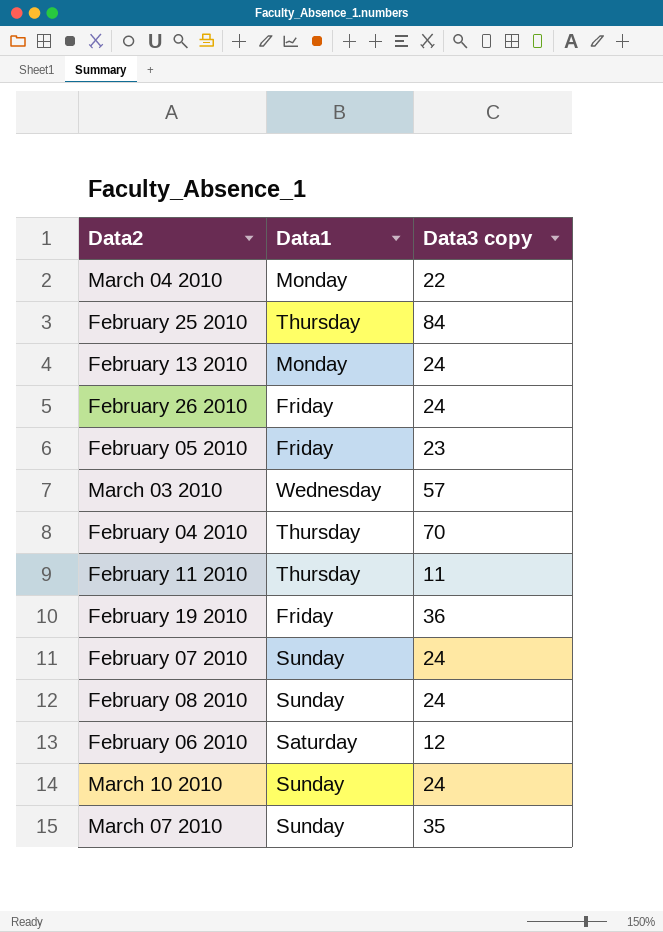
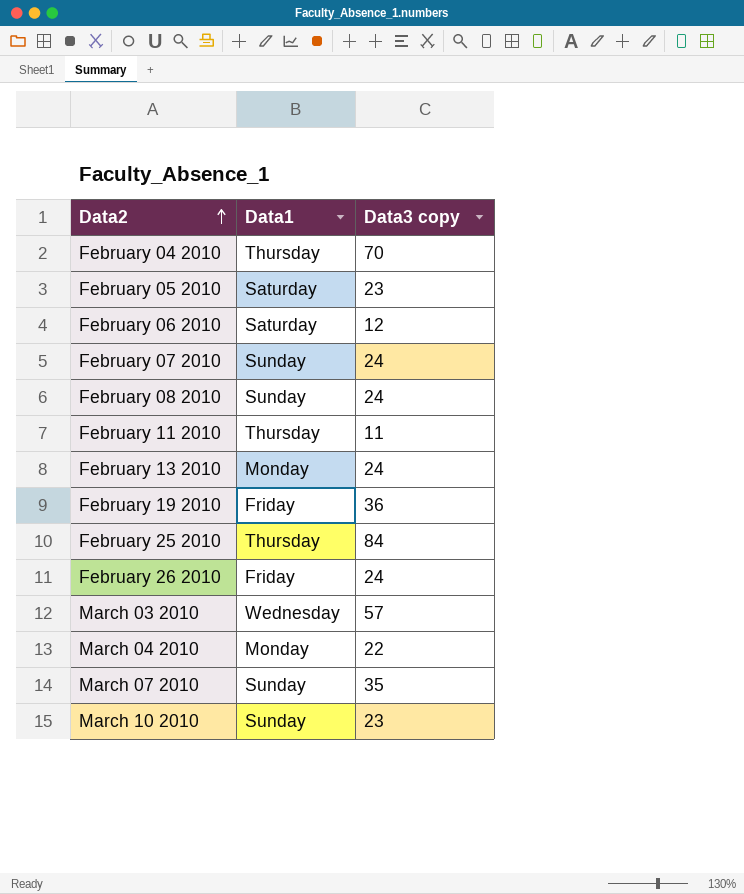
row order: none -> Data2 ascending
February 05 2010 | Data1: Friday -> Saturday
March 10 2010 | Data3 copy: 24 -> 23

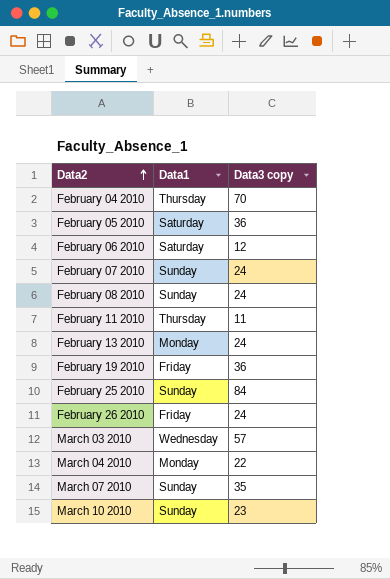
February 05 2010 | Data3 copy: 23 -> 36
February 25 2010 | Data1: Thursday -> Sunday

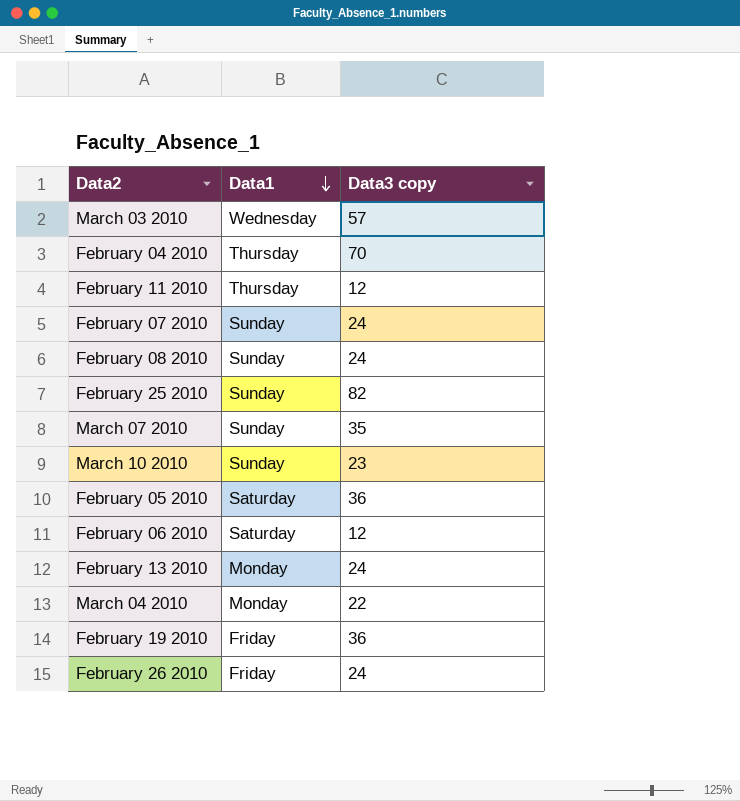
row order: Data2 ascending -> Data1 descending
February 11 2010 | Data3 copy: 11 -> 12
February 25 2010 | Data3 copy: 84 -> 82

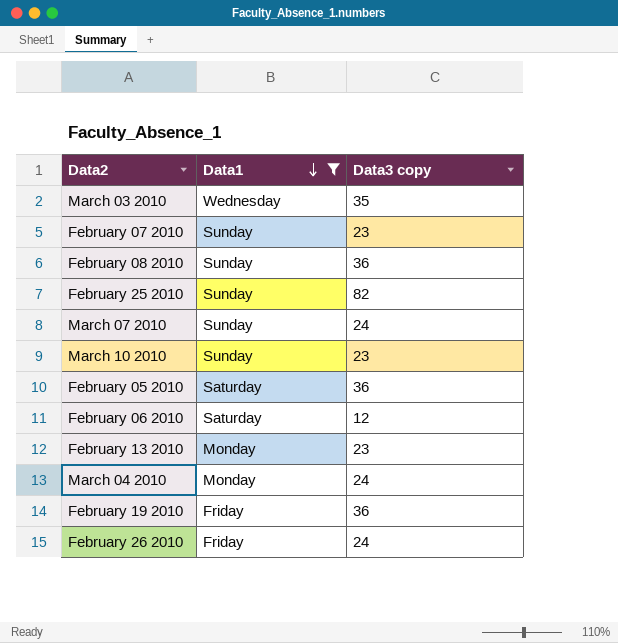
filter: none -> Data1 != Thursday
March 03 2010 | Data3 copy: 57 -> 35
February 07 2010 | Data3 copy: 24 -> 23
February 08 2010 | Data3 copy: 24 -> 36
March 07 2010 | Data3 copy: 35 -> 24
February 13 2010 | Data3 copy: 24 -> 23
March 04 2010 | Data3 copy: 22 -> 24

